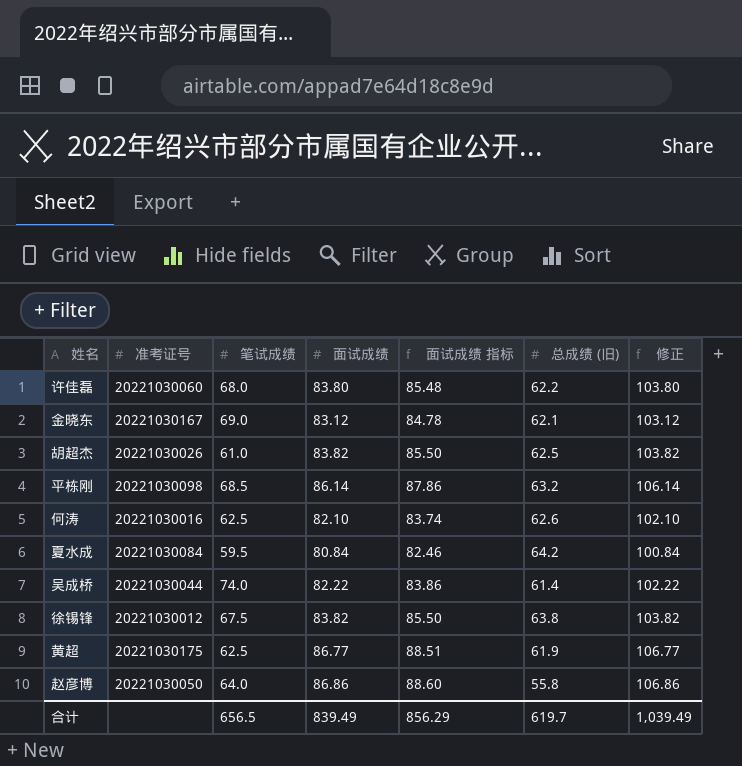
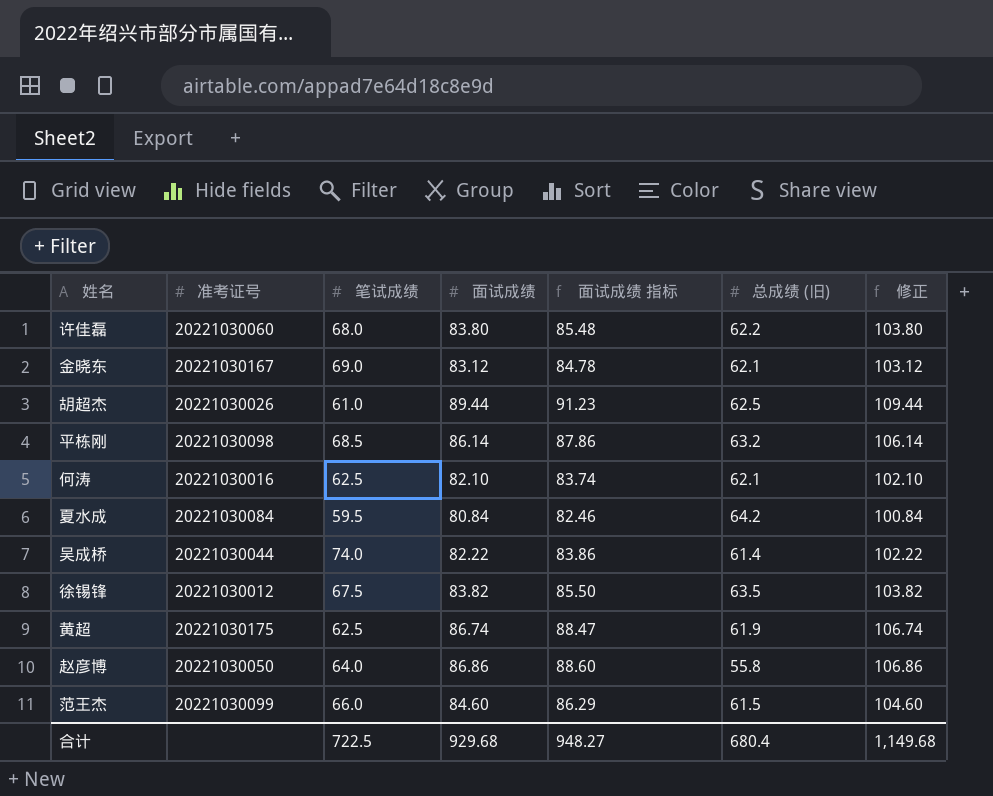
胡超杰 | 面试成绩: 83.82 -> 89.44
胡超杰 | 面试成绩 指标: 85.50 -> 91.23
胡超杰 | 修正: 103.82 -> 109.44
何涛 | 总成绩 (旧): 62.6 -> 62.1
徐锡锋 | 总成绩 (旧): 63.8 -> 63.5
黄超 | 面试成绩: 86.77 -> 86.74
黄超 | 面试成绩 指标: 88.51 -> 88.47
黄超 | 修正: 106.77 -> 106.74
row 范王杰: none -> 20221030099 | 66.0 | 84.60 | 86.29 | 61.5 | 104.60
合计 | 笔试成绩: 656.5 -> 722.5
合计 | 面试成绩: 839.49 -> 929.68
合计 | 面试成绩 指标: 856.29 -> 948.27
合计 | 总成绩 (旧): 619.7 -> 680.4
合计 | 修正: 1,039.49 -> 1,149.68

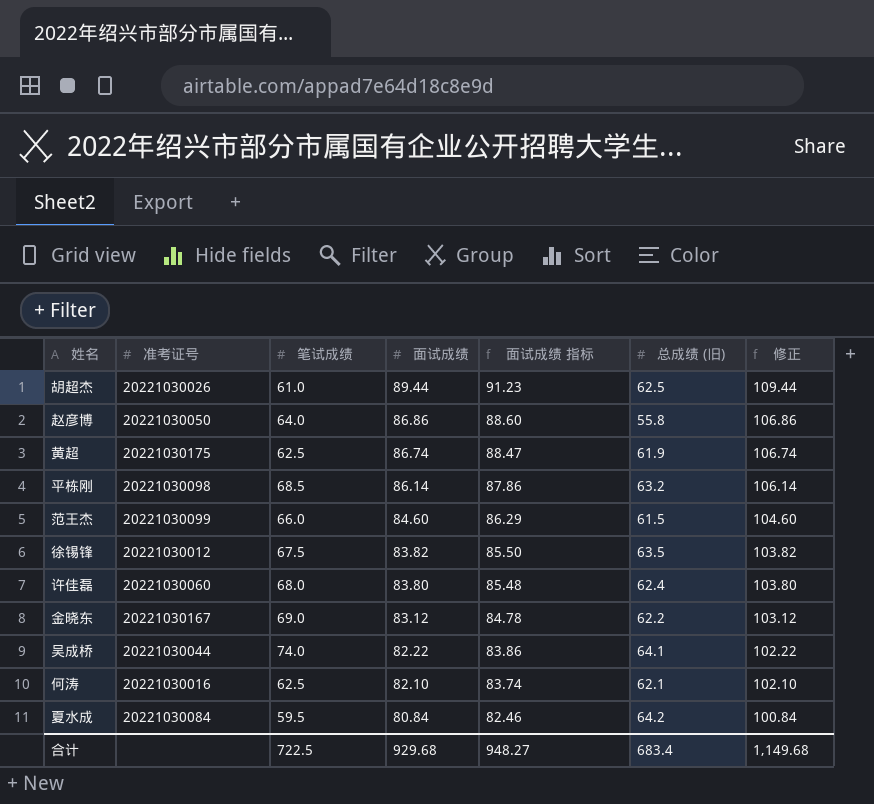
row order: none -> 面试成绩 descending
许佳磊 | 总成绩 (旧): 62.2 -> 62.4
金晓东 | 总成绩 (旧): 62.1 -> 62.2
吴成桥 | 总成绩 (旧): 61.4 -> 64.1
合计 | 总成绩 (旧): 680.4 -> 683.4

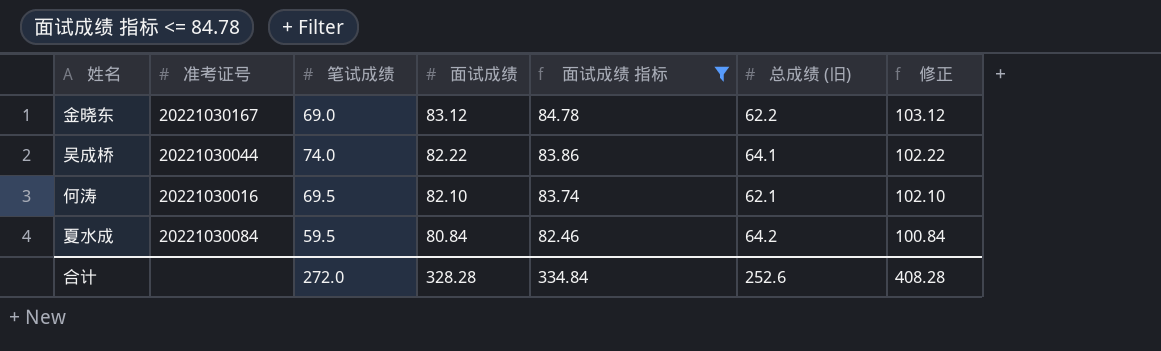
filter: none -> 面试成绩 指标 <= 84.78
何涛 | 笔试成绩: 62.5 -> 69.5
合计 | 笔试成绩: 722.5 -> 272.0
合计 | 面试成绩: 929.68 -> 328.28
合计 | 面试成绩 指标: 948.27 -> 334.84
合计 | 总成绩 (旧): 683.4 -> 252.6
合计 | 修正: 1,149.68 -> 408.28

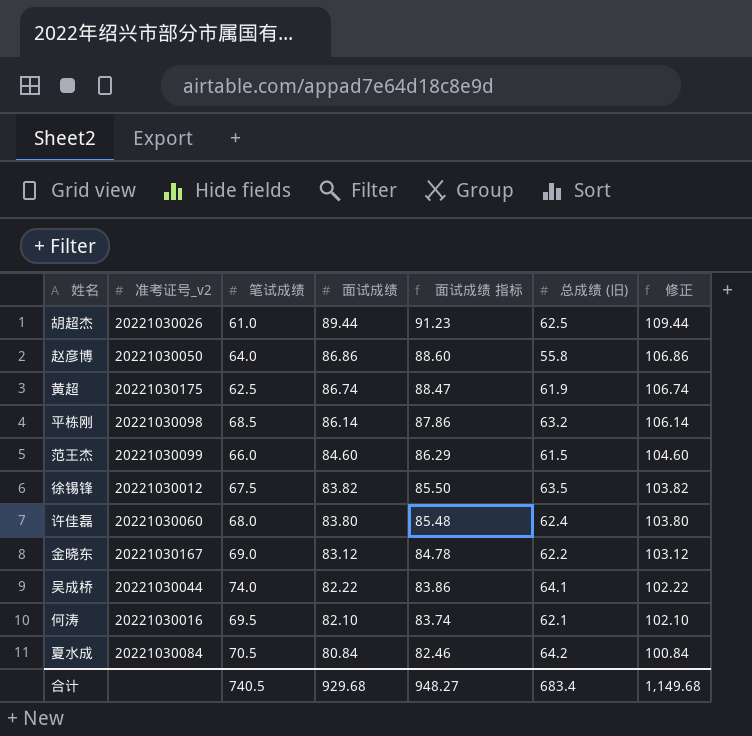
filter: 面试成绩 指标 <= 84.78 -> none
column name: 准考证号 -> 准考证号_v2
夏水成 | 笔试成绩: 59.5 -> 70.5
合计 | 笔试成绩: 272.0 -> 740.5
合计 | 面试成绩: 328.28 -> 929.68
合计 | 面试成绩 指标: 334.84 -> 948.27
合计 | 总成绩 (旧): 252.6 -> 683.4
合计 | 修正: 408.28 -> 1,149.68

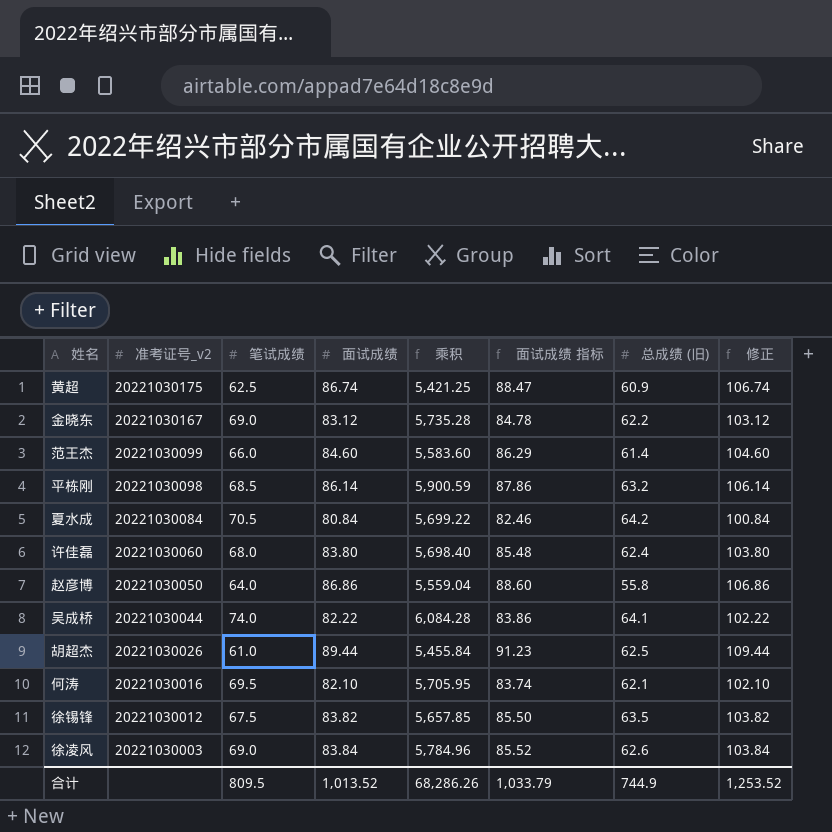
row order: 面试成绩 descending -> 准考证号_v2 descending
column 乘积 | formula: none -> [笔试成绩] * [面试成绩]
黄超 | 总成绩 (旧): 61.9 -> 60.9
范王杰 | 总成绩 (旧): 61.5 -> 61.4
row 徐凌风: none -> 20221030003 | 69.0 | 83.84 | 5,784.96 | 85.52 | 62.6 | 103.84
合计 | 笔试成绩: 740.5 -> 809.5
合计 | 面试成绩: 929.68 -> 1,013.52
合计 | 面试成绩 指标: 948.27 -> 1,033.79
合计 | 总成绩 (旧): 683.4 -> 744.9
合计 | 修正: 1,149.68 -> 1,253.52

